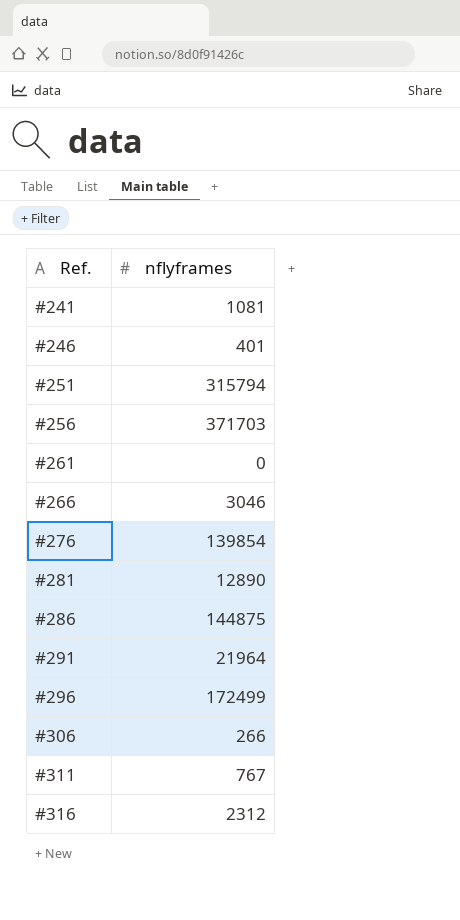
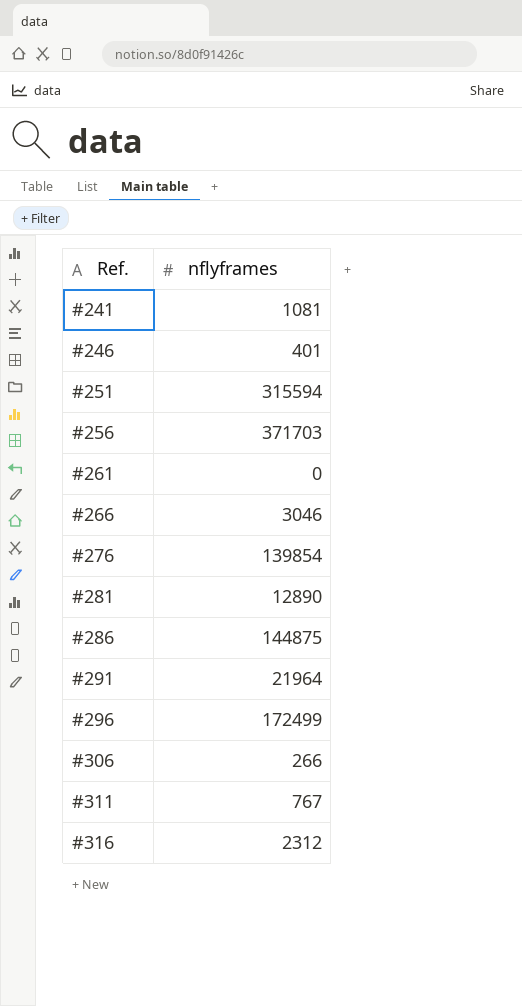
#251 | nflyframes: 315794 -> 315594

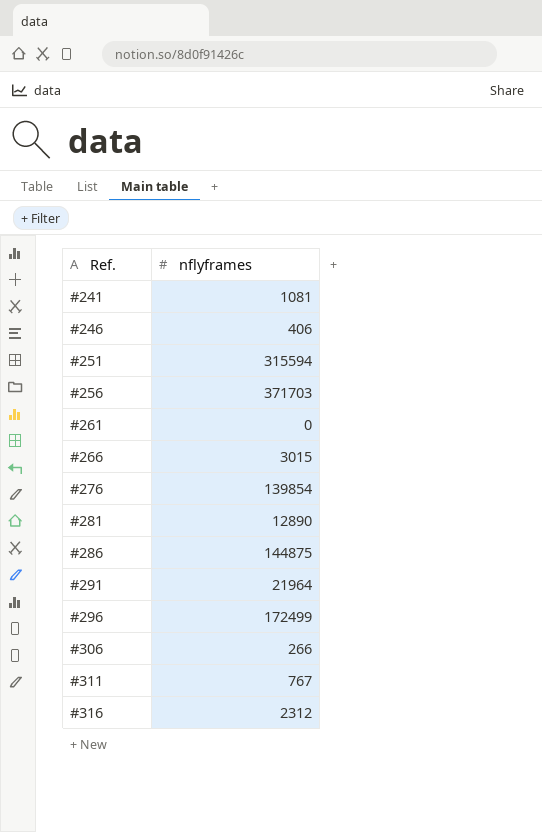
#246 | nflyframes: 401 -> 406
#266 | nflyframes: 3046 -> 3015

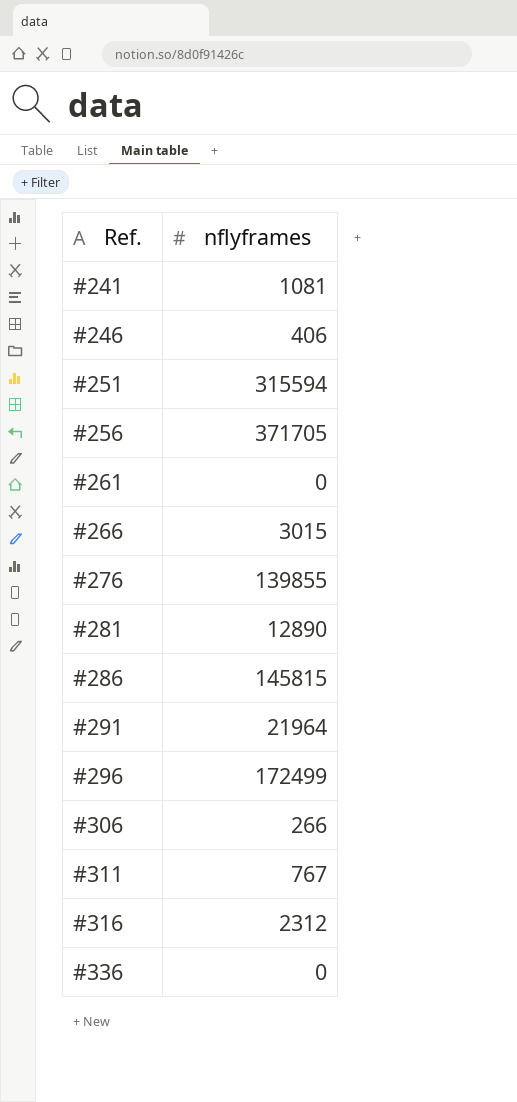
#256 | nflyframes: 371703 -> 371705
#276 | nflyframes: 139854 -> 139855
#286 | nflyframes: 144875 -> 145815
row #336: none -> 0

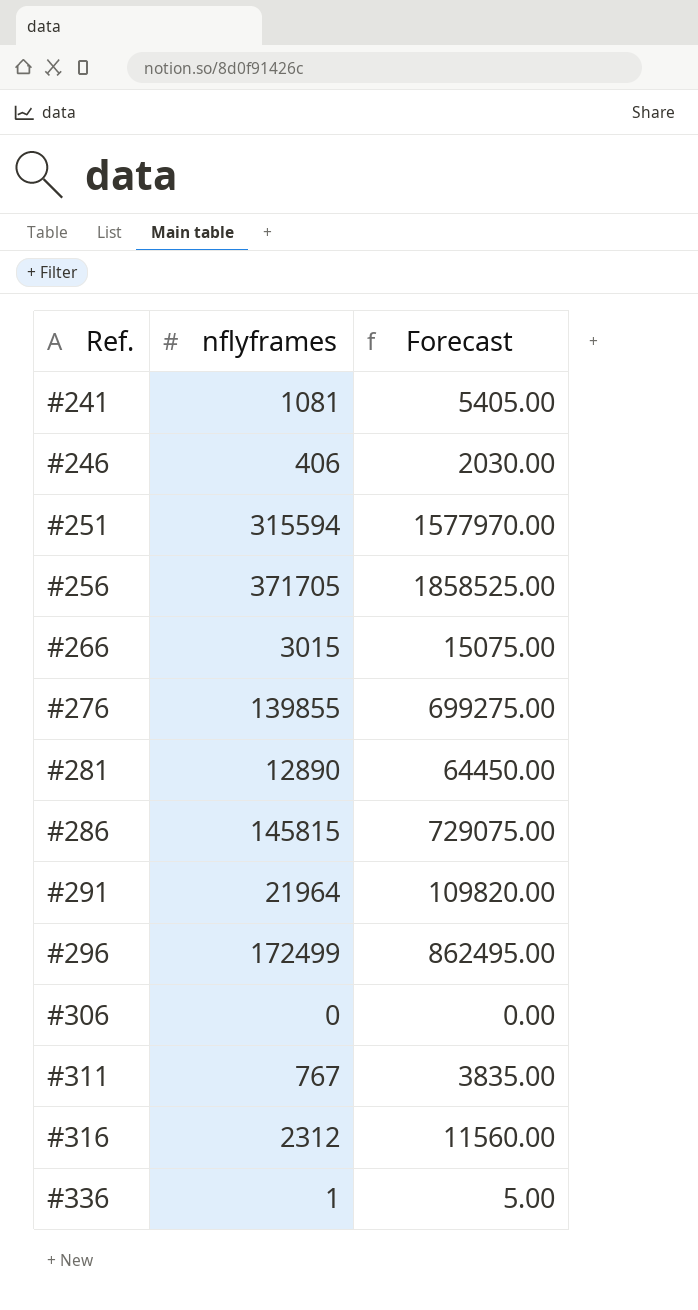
column Forecast | formula: none -> [nflyframes] * 5
row #261: 0 -> none
#306 | nflyframes: 266 -> 0
#336 | nflyframes: 0 -> 1

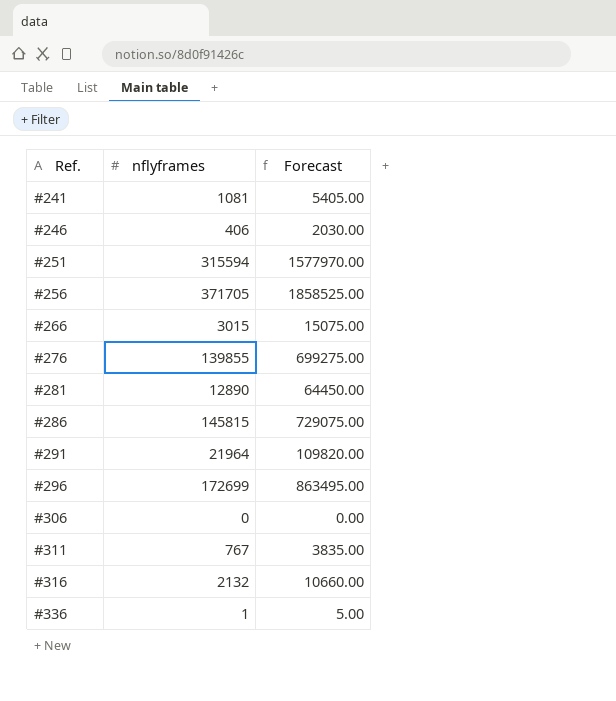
#296 | nflyframes: 172499 -> 172699
#296 | Forecast: 862495.00 -> 863495.00
#316 | nflyframes: 2312 -> 2132
#316 | Forecast: 11560.00 -> 10660.00

